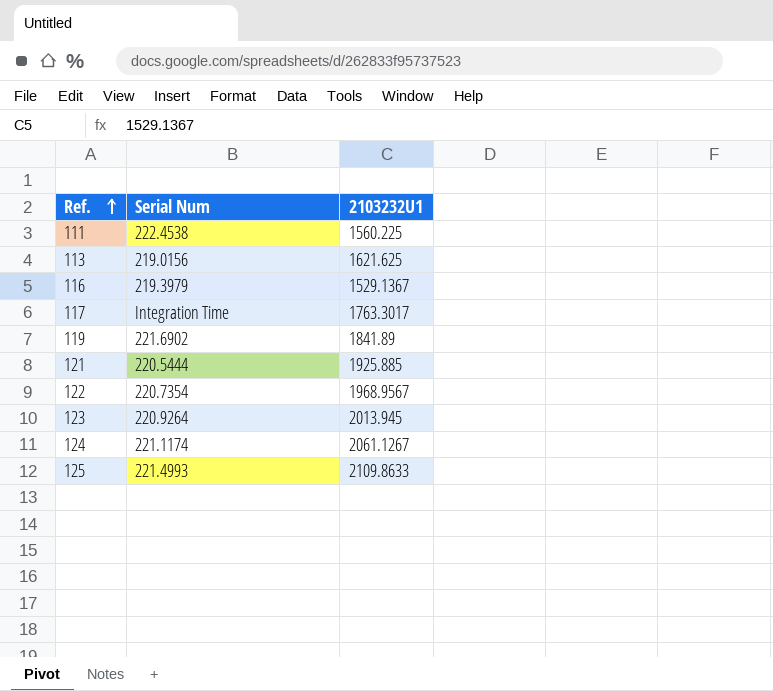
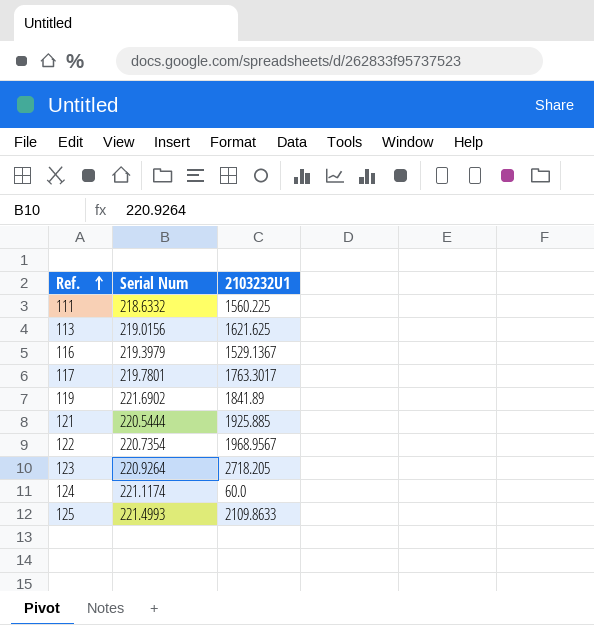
111 | Serial Num: 222.4538 -> 218.6332
117 | Serial Num: Integration Time -> 219.7801
123 | 2103232U1: 2013.945 -> 2718.205
124 | 2103232U1: 2061.1267 -> 60.0

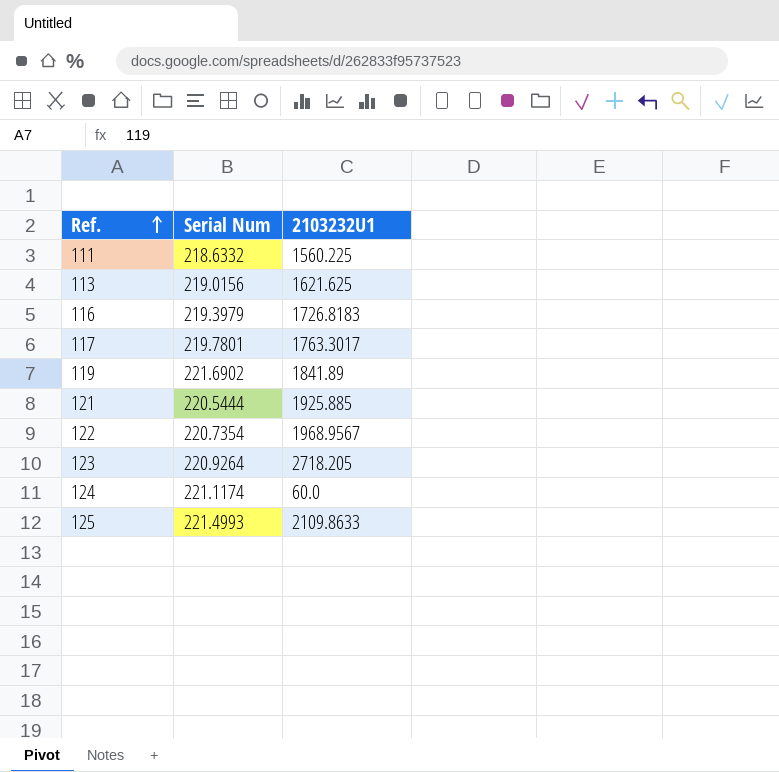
116 | 2103232U1: 1529.1367 -> 1726.8183

